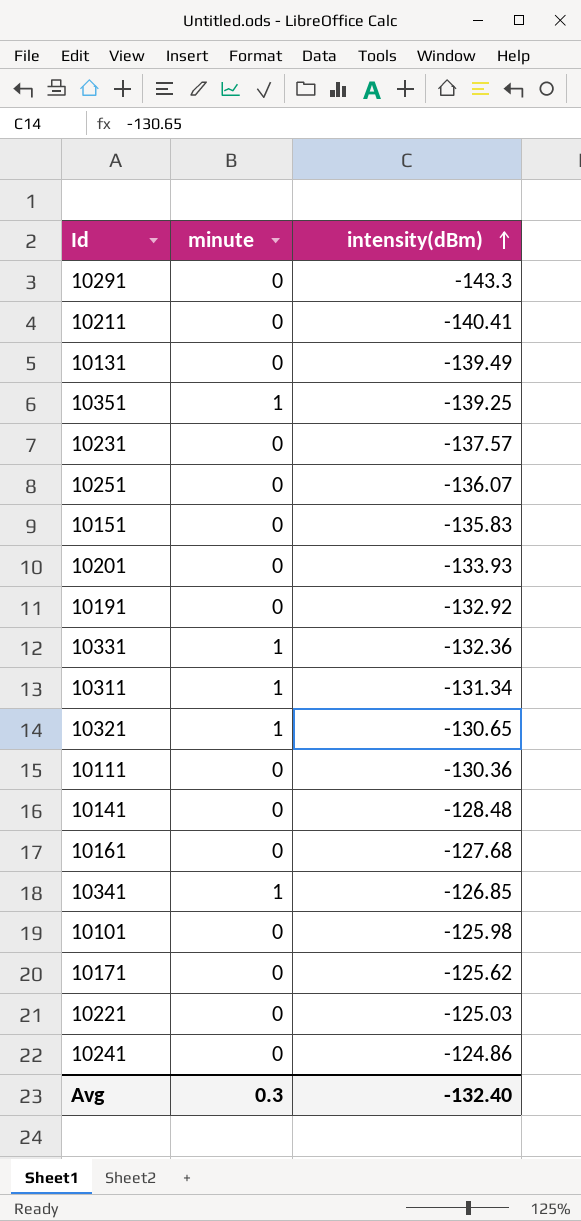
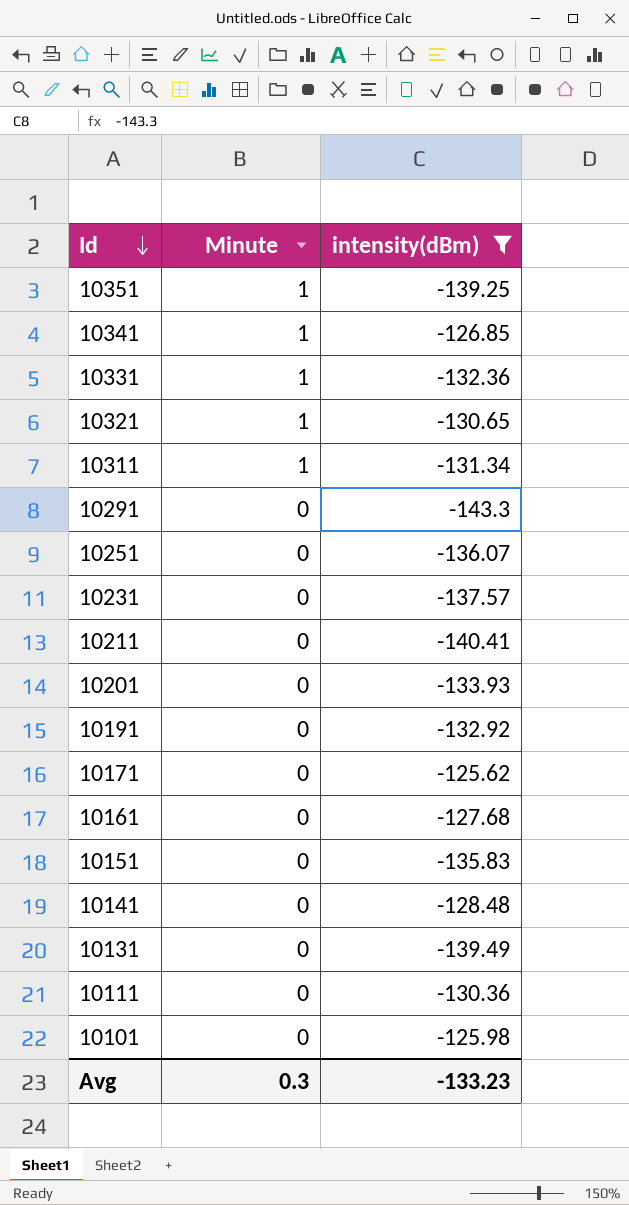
filter: none -> intensity(dBm) <= -125.62
row order: intensity(dBm) ascending -> Id descending
column name: minute -> Minute
Avg | intensity(dBm): -132.40 -> -133.23

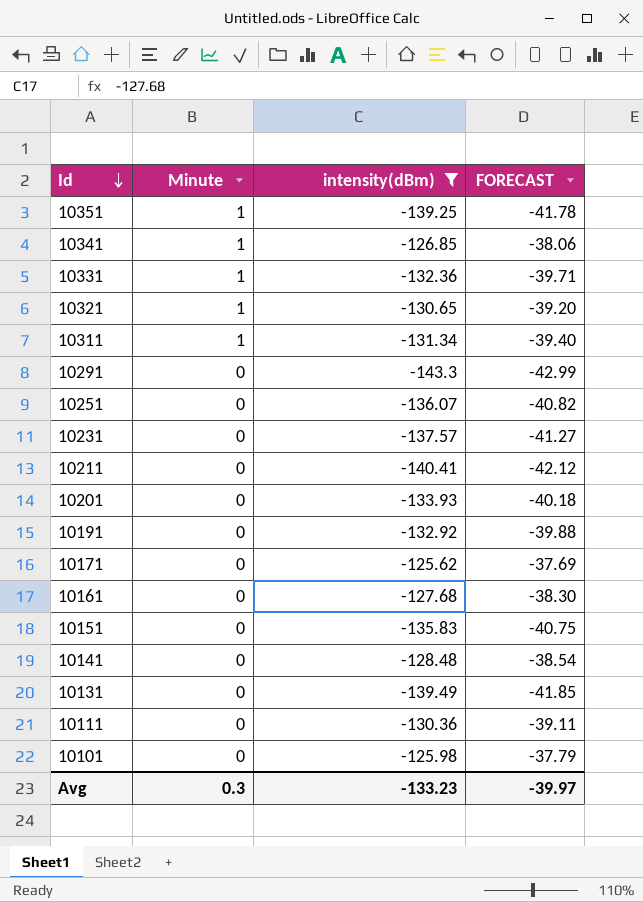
column FORECAST | formula: none -> [intensity(dBm)] * 0.3

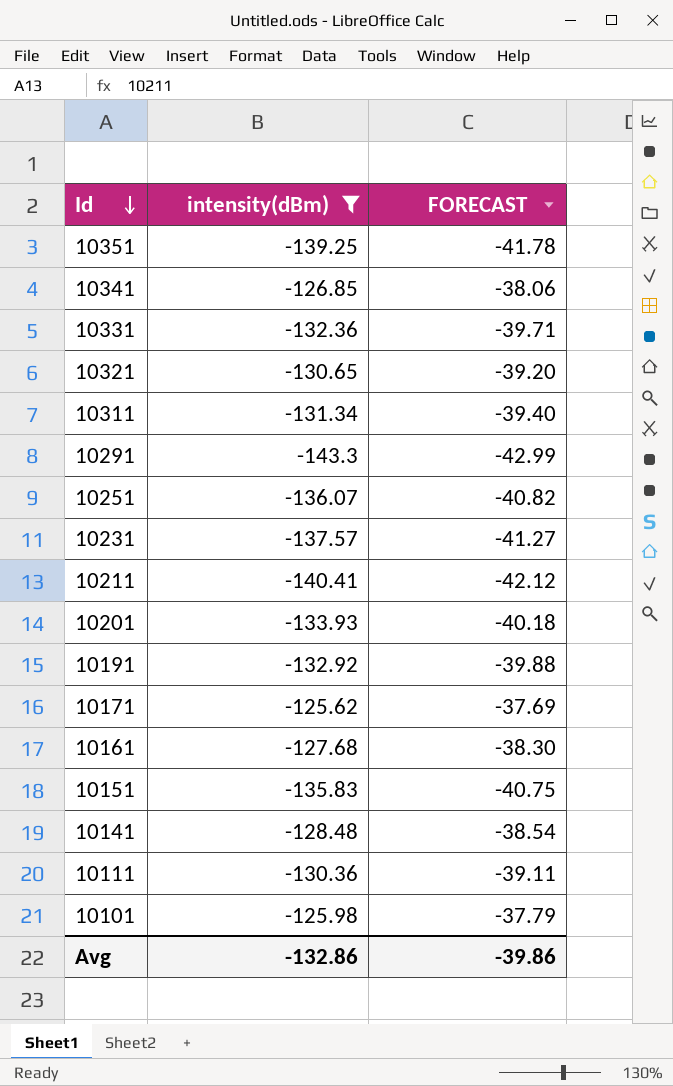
column Minute | position: 2 -> none
row 10131: 0 | -139.49 | -41.85 -> none
Avg | intensity(dBm): -133.23 -> -132.86
Avg | FORECAST: -39.97 -> -39.86

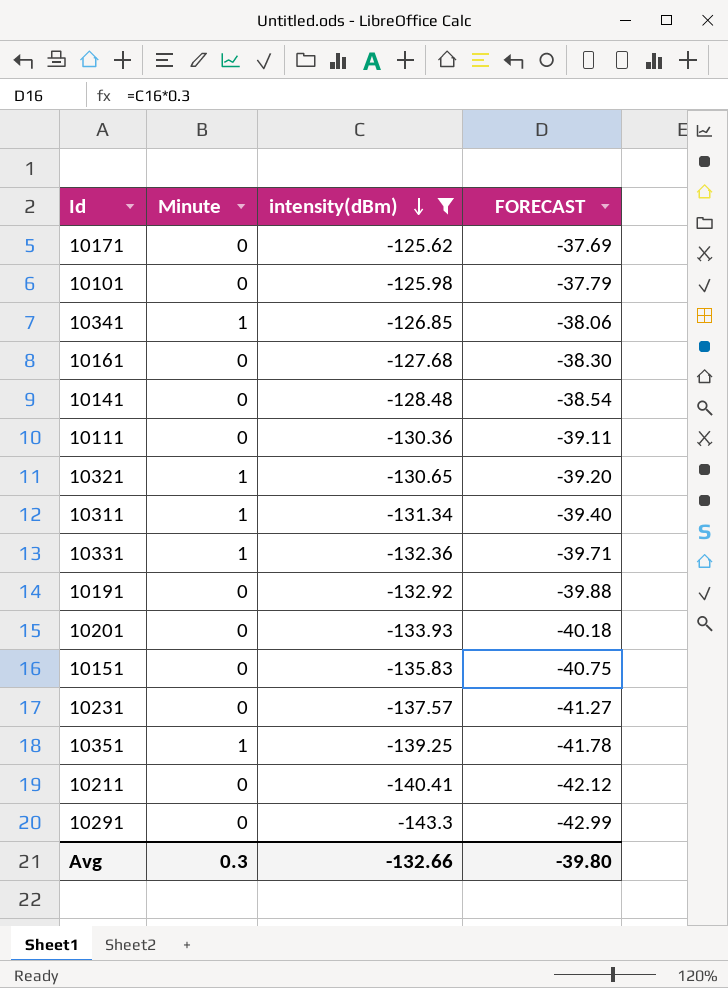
row order: Id descending -> intensity(dBm) descending
column Minute | position: none -> 2
row 10251: -136.07 | -40.82 -> none
Avg | intensity(dBm): -132.86 -> -132.66
Avg | FORECAST: -39.86 -> -39.80

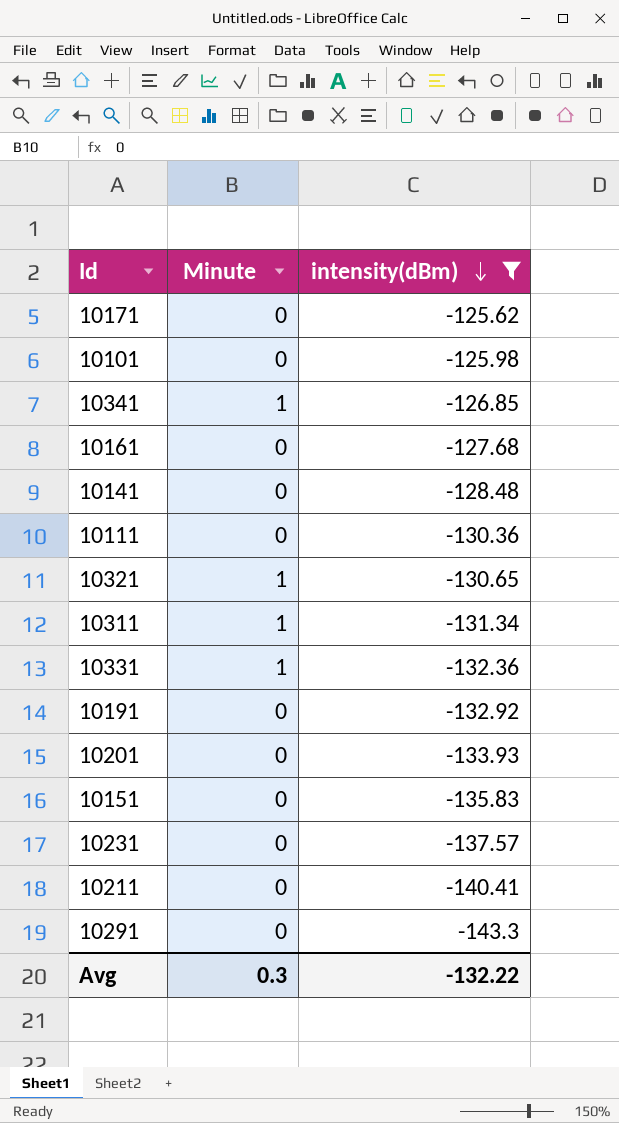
column FORECAST | formula: [intensity(dBm)] * 0.3 -> none
row 10351: 1 | -139.25 | -41.78 -> none
Avg | intensity(dBm): -132.66 -> -132.22

